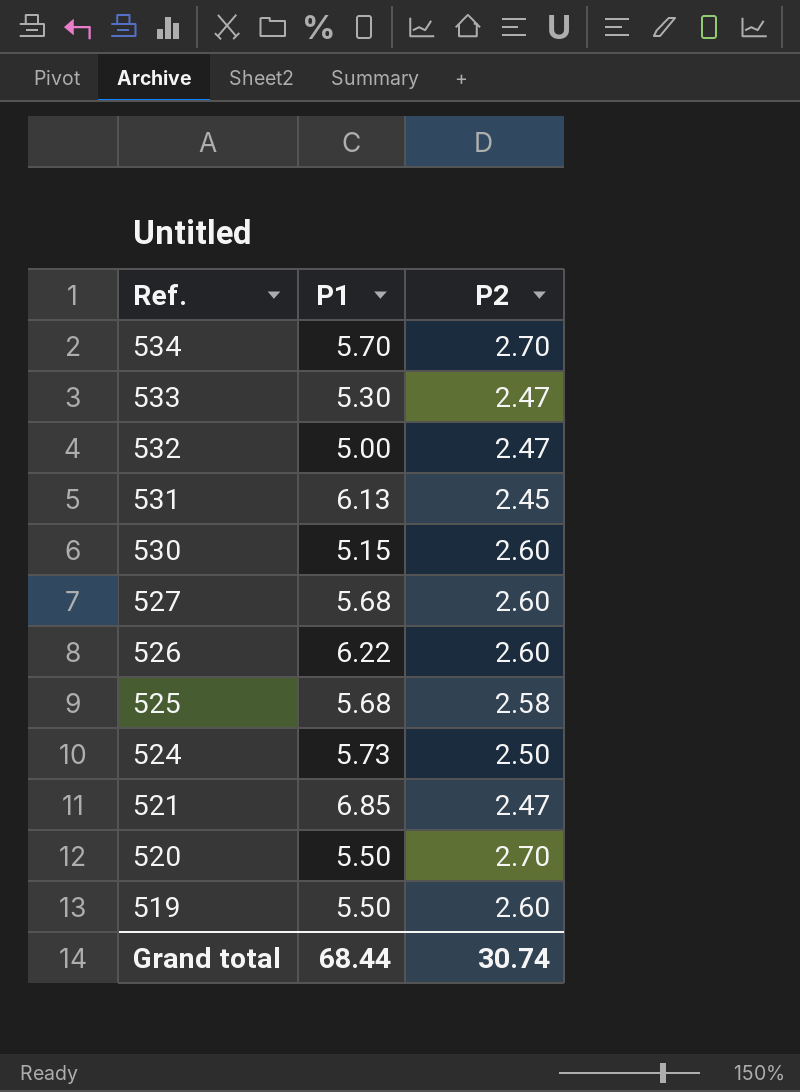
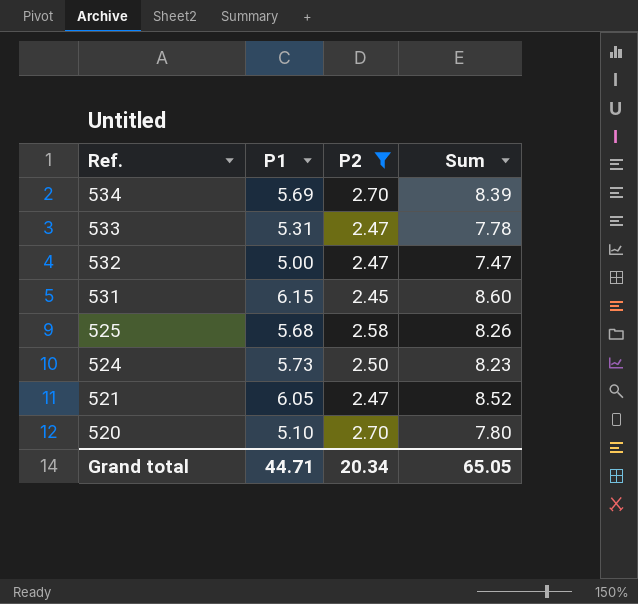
filter: none -> P2 != 2.60
column Sum | formula: none -> [P1] + [P2]
534 | P1: 5.70 -> 5.69
533 | P1: 5.30 -> 5.31
531 | P1: 6.13 -> 6.15
521 | P1: 6.85 -> 6.05
520 | P1: 5.50 -> 5.10
Grand total | P1: 68.44 -> 44.71
Grand total | P2: 30.74 -> 20.34

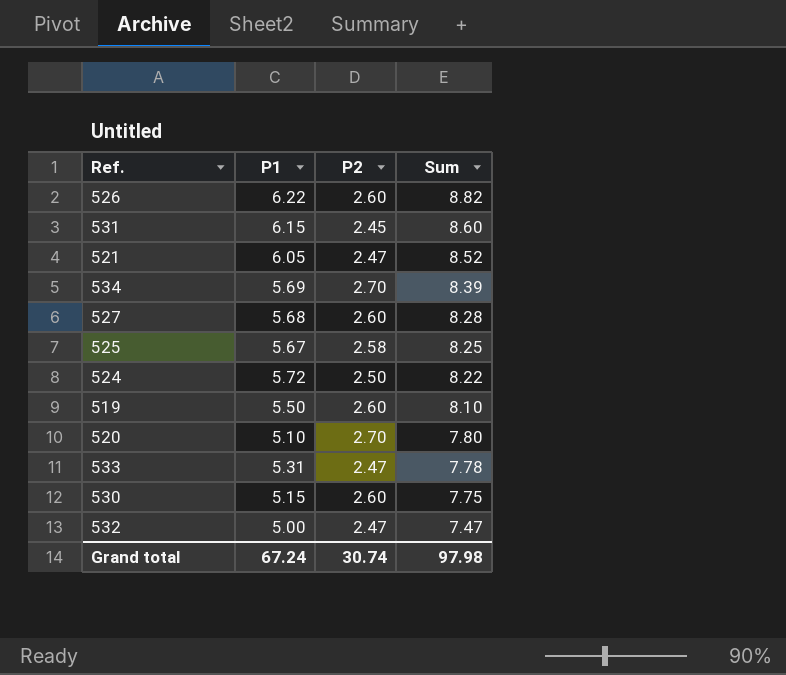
filter: P2 != 2.60 -> none
row order: Ref. descending -> Sum descending
525 | P1: 5.68 -> 5.67
525 | Sum: 8.26 -> 8.25
524 | P1: 5.73 -> 5.72
524 | Sum: 8.23 -> 8.22
Grand total | P1: 44.71 -> 67.24
Grand total | P2: 20.34 -> 30.74
Grand total | Sum: 65.05 -> 97.98

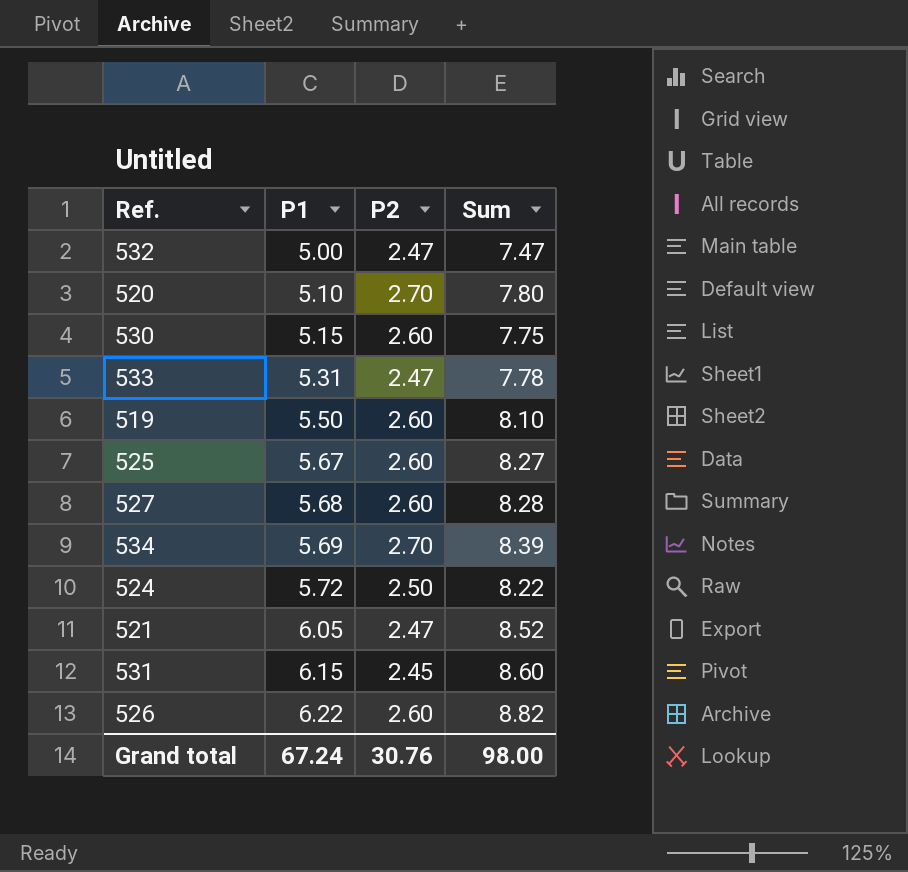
row order: Sum descending -> P1 ascending
525 | P2: 2.58 -> 2.60
525 | Sum: 8.25 -> 8.27
Grand total | P2: 30.74 -> 30.76
Grand total | Sum: 97.98 -> 98.00

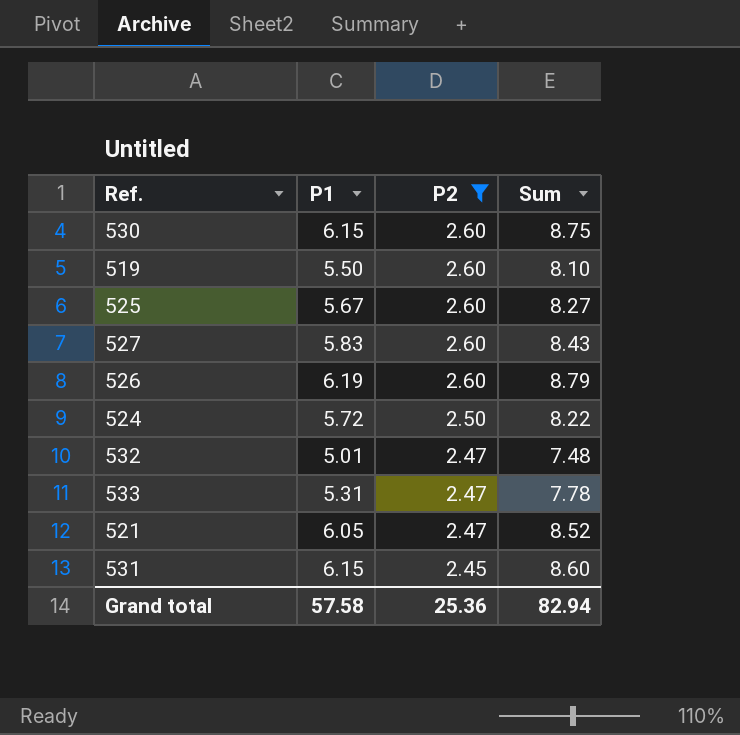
filter: none -> P2 != 2.70
row order: P1 ascending -> P2 descending
530 | P1: 5.15 -> 6.15
530 | Sum: 7.75 -> 8.75
527 | P1: 5.68 -> 5.83
527 | Sum: 8.28 -> 8.43
526 | P1: 6.22 -> 6.19
526 | Sum: 8.82 -> 8.79
532 | P1: 5.00 -> 5.01
532 | Sum: 7.47 -> 7.48
Grand total | P1: 67.24 -> 57.58
Grand total | P2: 30.76 -> 25.36
Grand total | Sum: 98.00 -> 82.94

